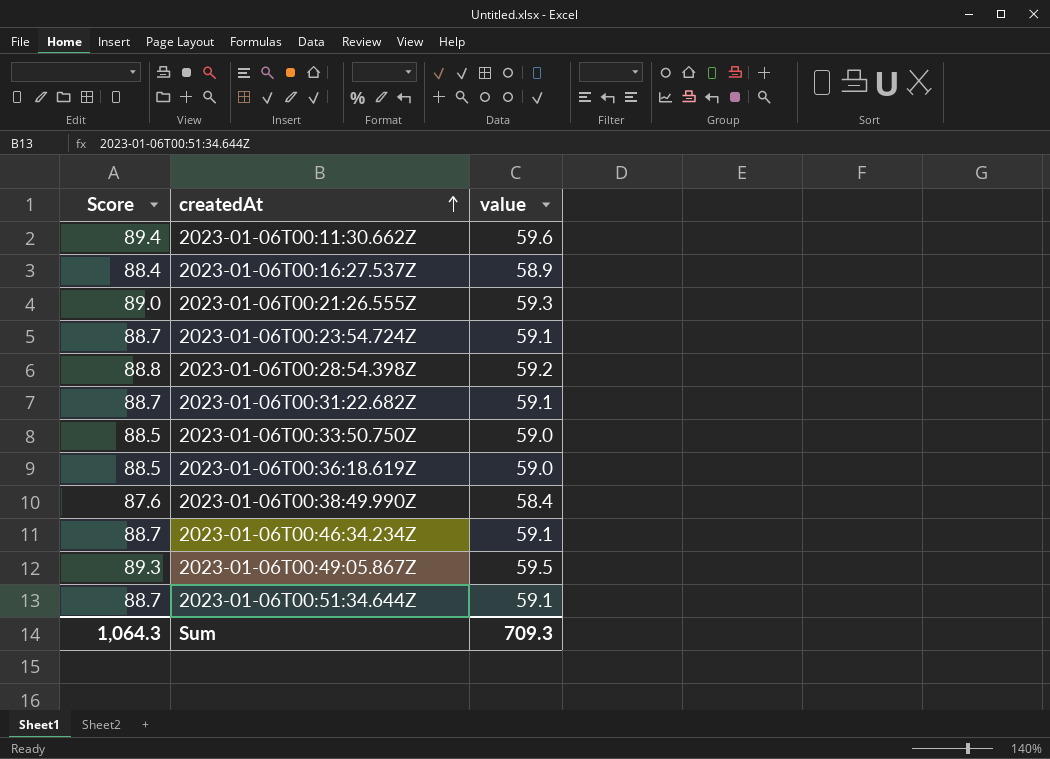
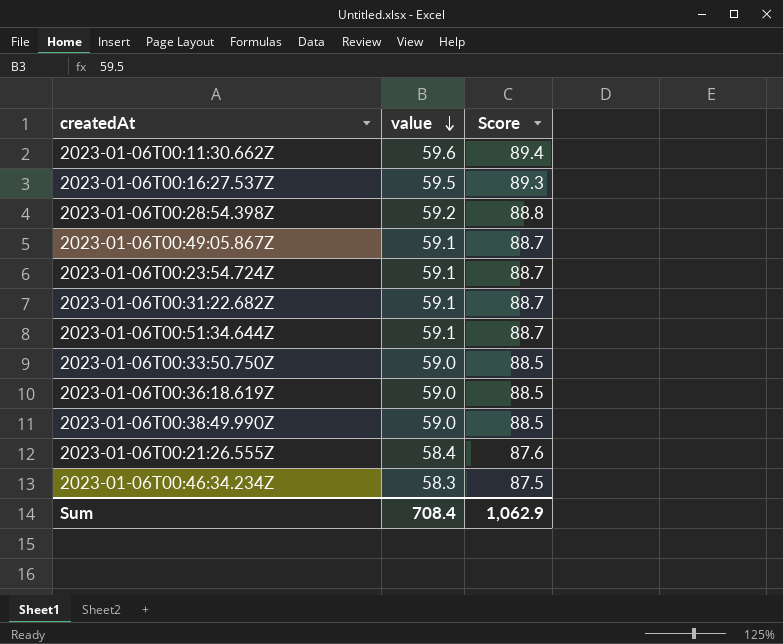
row order: createdAt ascending -> value descending
column Score | position: 1 -> 3
2023-01-06T00:16:27.537Z | value: 58.9 -> 59.5
2023-01-06T00:16:27.537Z | Score: 88.4 -> 89.3
2023-01-06T00:49:05.867Z | value: 59.5 -> 59.1
2023-01-06T00:49:05.867Z | Score: 89.3 -> 88.7
2023-01-06T00:38:49.990Z | value: 58.4 -> 59.0
2023-01-06T00:38:49.990Z | Score: 87.6 -> 88.5
2023-01-06T00:21:26.555Z | value: 59.3 -> 58.4
2023-01-06T00:21:26.555Z | Score: 89.0 -> 87.6
2023-01-06T00:46:34.234Z | value: 59.1 -> 58.3
2023-01-06T00:46:34.234Z | Score: 88.7 -> 87.5
Sum | value: 709.3 -> 708.4
Sum | Score: 1,064.3 -> 1,062.9

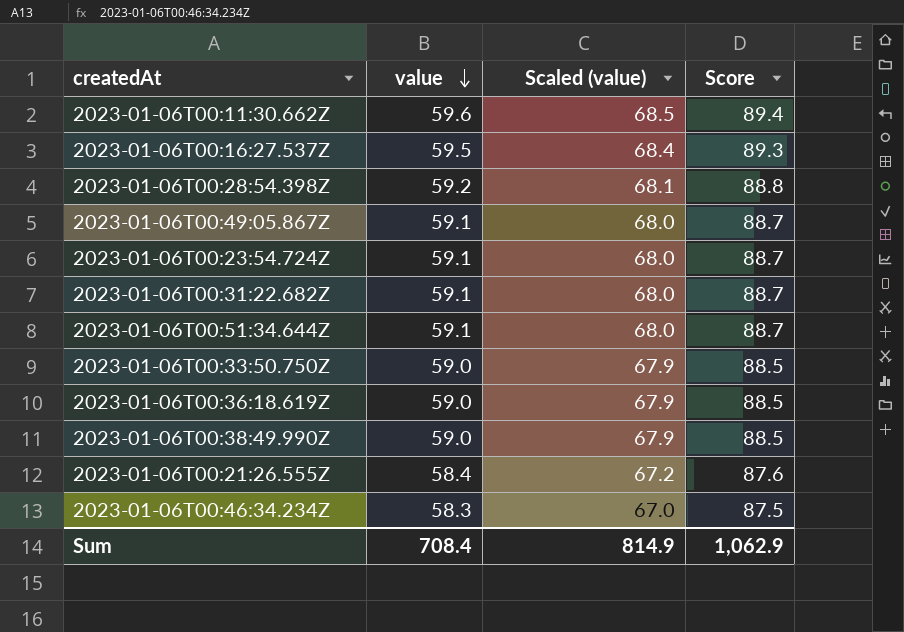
column Scaled (value) | formula: none -> [value] * 1.15

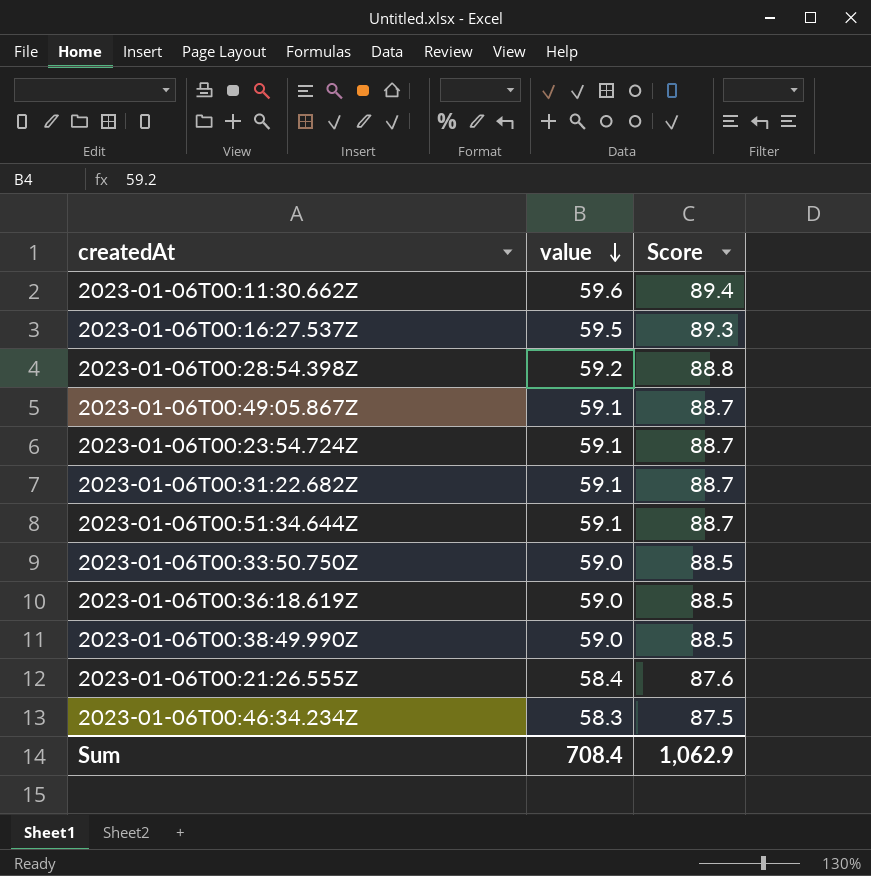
column Scaled (value) | formula: [value] * 1.15 -> none

